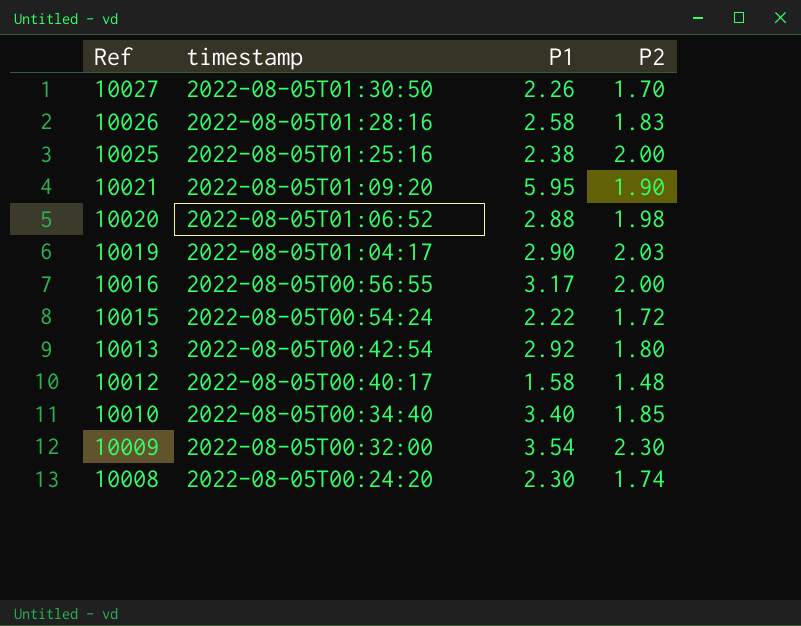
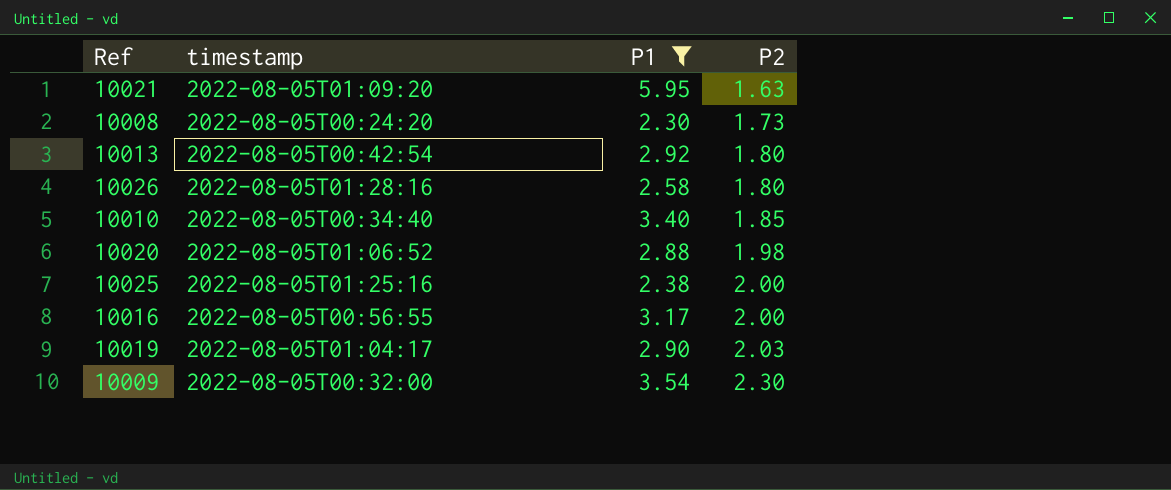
filter: none -> P1 >= 2.30
row order: Ref descending -> P2 ascending
10021 | P2: 1.90 -> 1.63
10008 | P2: 1.74 -> 1.73
10026 | P2: 1.83 -> 1.80

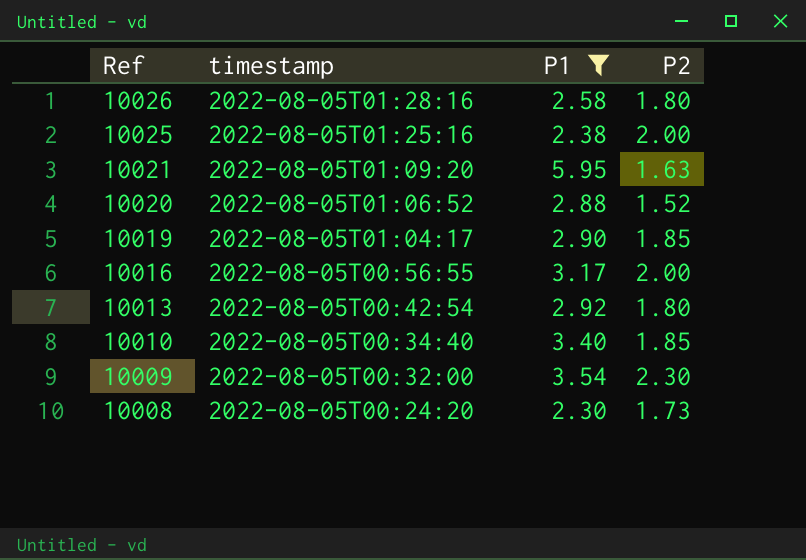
row order: P2 ascending -> Ref descending
10020 | P2: 1.98 -> 1.52
10019 | P2: 2.03 -> 1.85

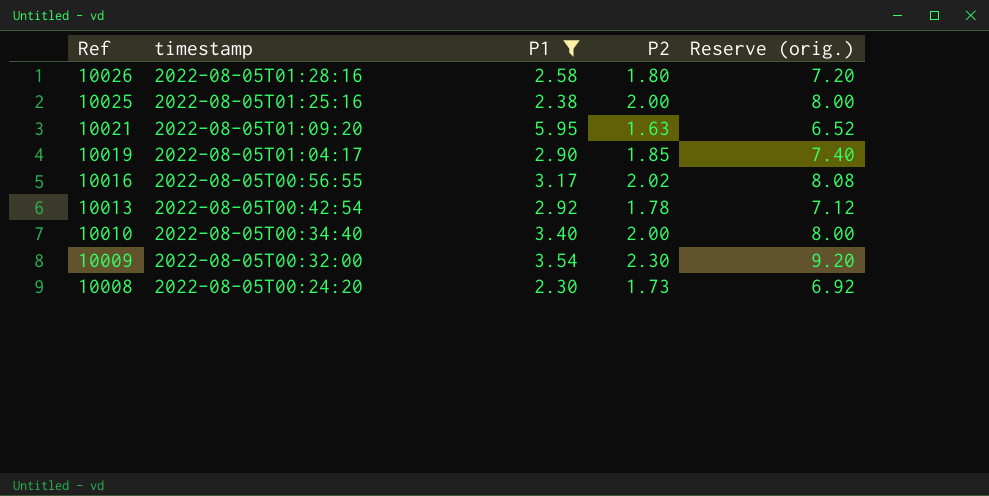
column Reserve (orig.) | formula: none -> [P2] * 4
row 10020: 2022-08-05T01:06:52 | 2.88 | 1.52 -> none
10016 | P2: 2.00 -> 2.02
10013 | P2: 1.80 -> 1.78
10010 | P2: 1.85 -> 2.00

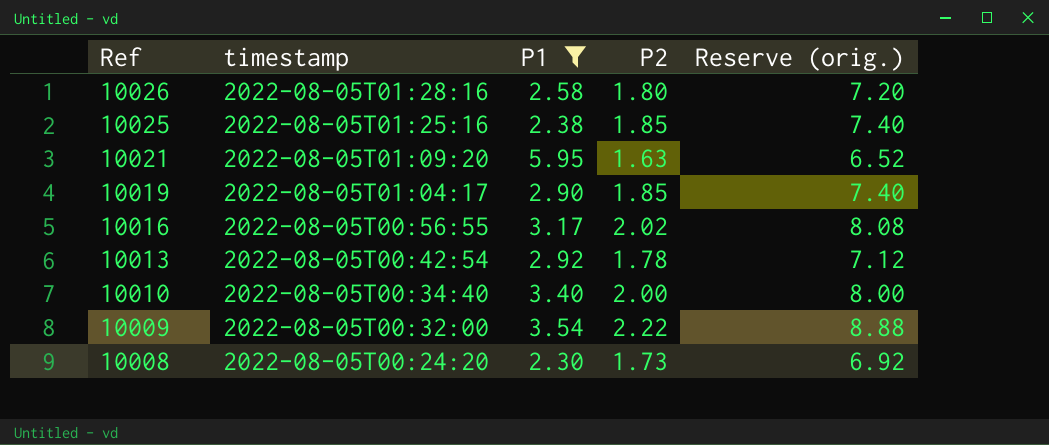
10025 | P2: 2.00 -> 1.85
10025 | Reserve (orig.): 8.00 -> 7.40
10009 | P2: 2.30 -> 2.22
10009 | Reserve (orig.): 9.20 -> 8.88

